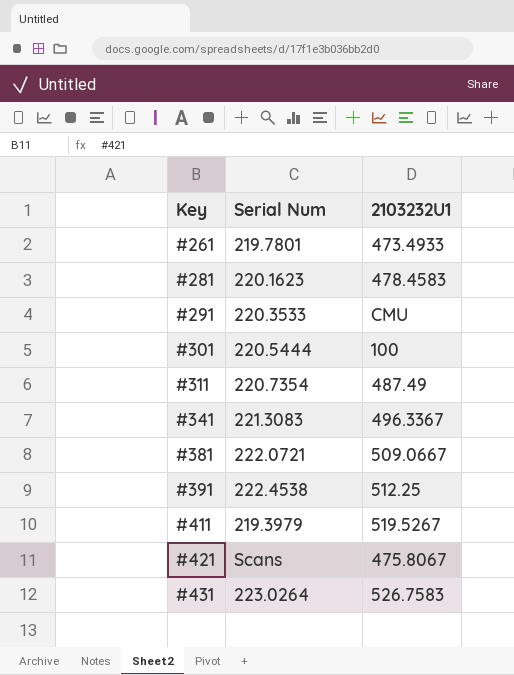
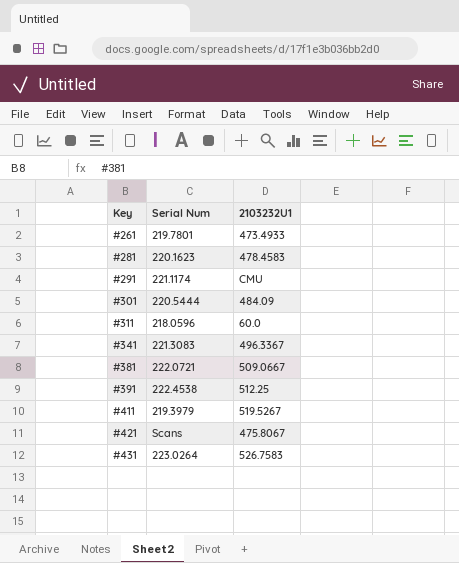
#291 | Serial Num: 220.3533 -> 221.1174
#301 | 2103232U1: 100 -> 484.09
#311 | Serial Num: 220.7354 -> 218.0596
#311 | 2103232U1: 487.49 -> 60.0

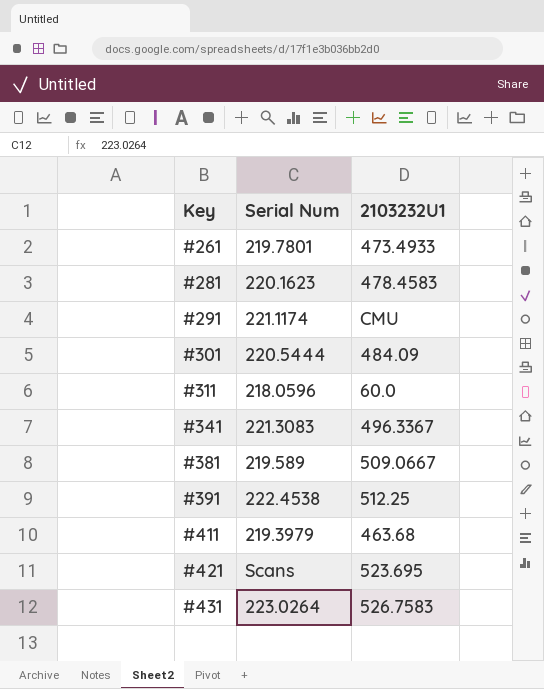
#381 | Serial Num: 222.0721 -> 219.589
#411 | 2103232U1: 519.5267 -> 463.68
#421 | 2103232U1: 475.8067 -> 523.695

